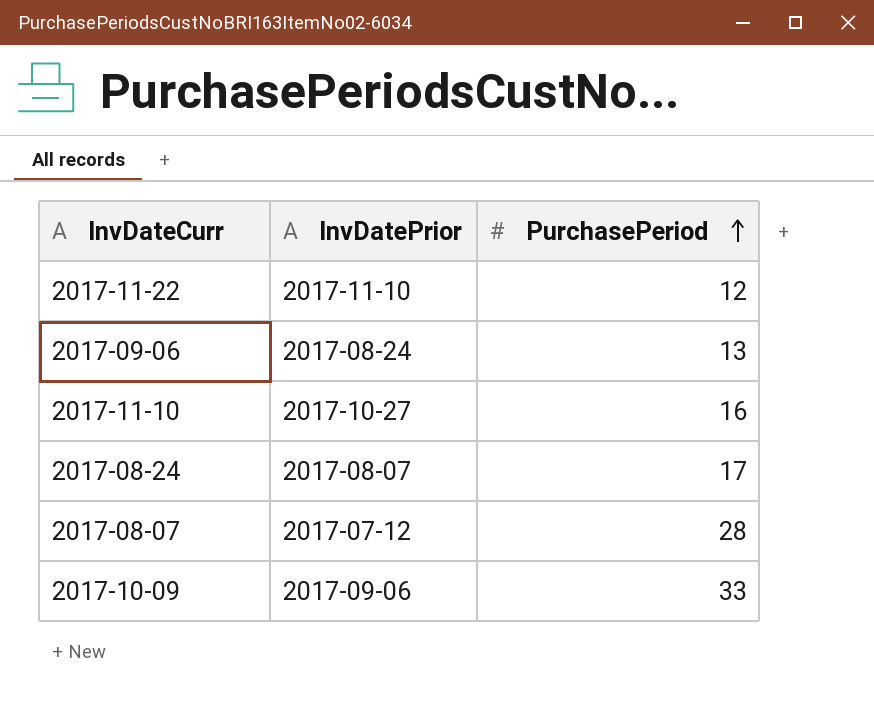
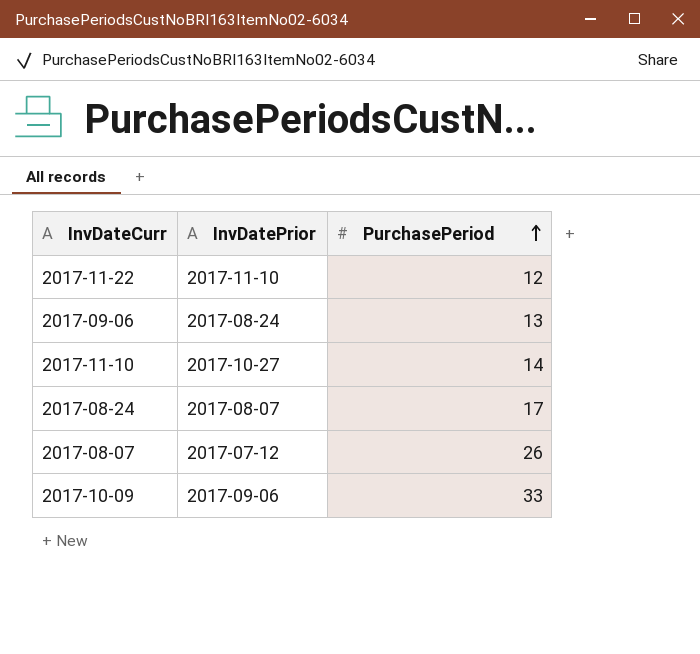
2017-11-10 | PurchasePeriod: 16 -> 14
2017-08-07 | PurchasePeriod: 28 -> 26

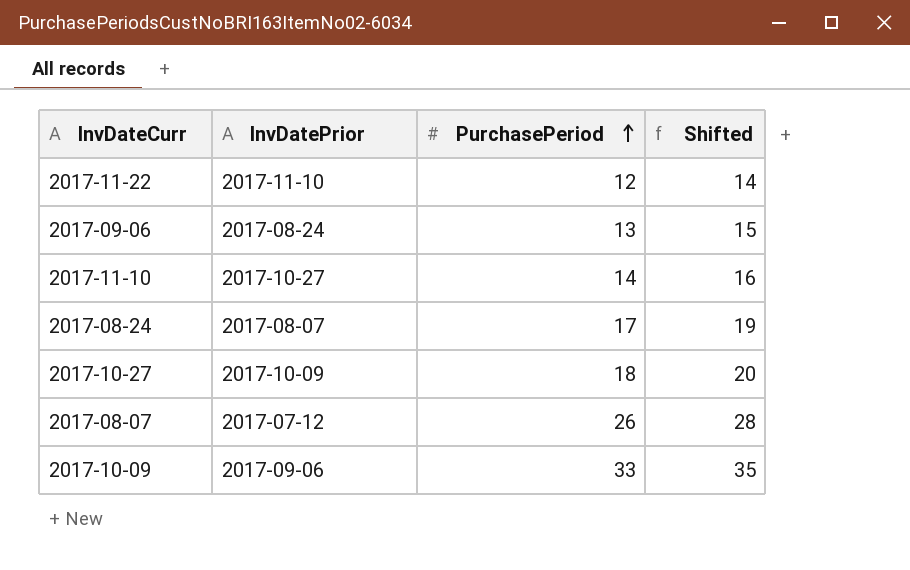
column Shifted | formula: none -> [PurchasePeriod] + 2
row 2017-10-27: none -> 2017-10-09 | 18 | 20

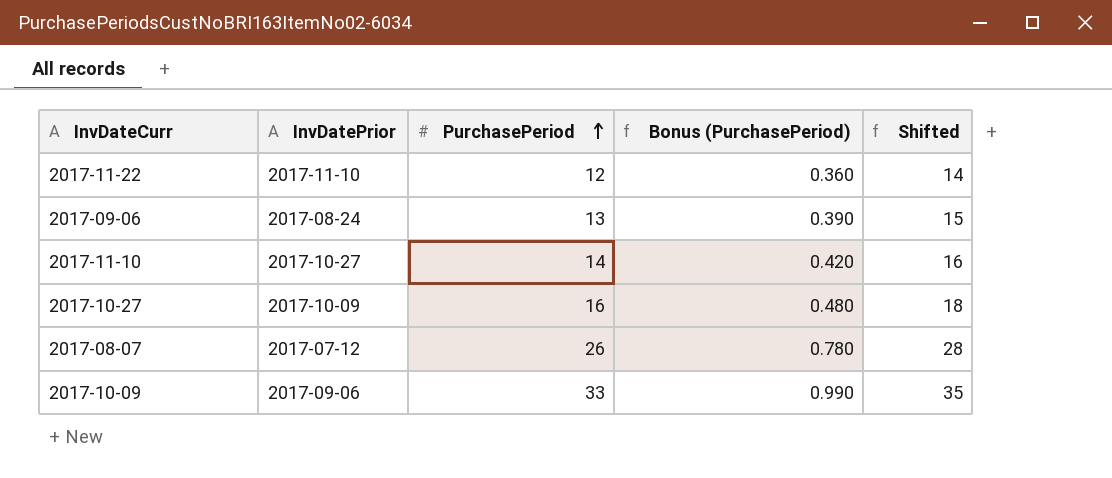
column Bonus (PurchasePeriod) | formula: none -> [PurchasePeriod] * 0.03
row 2017-08-24: 2017-08-07 | 17 | 19 -> none
2017-10-27 | PurchasePeriod: 18 -> 16
2017-10-27 | Shifted: 20 -> 18

